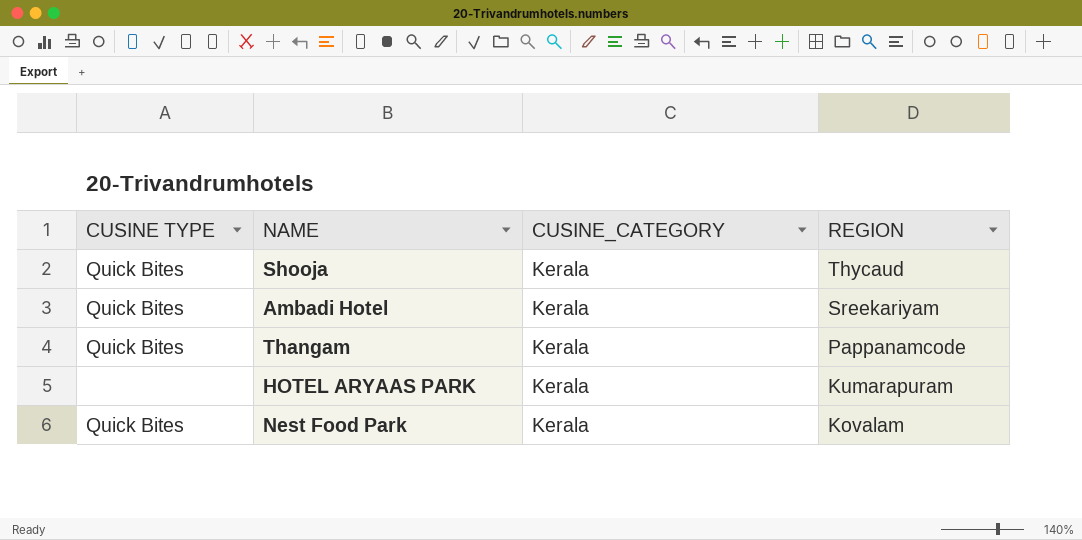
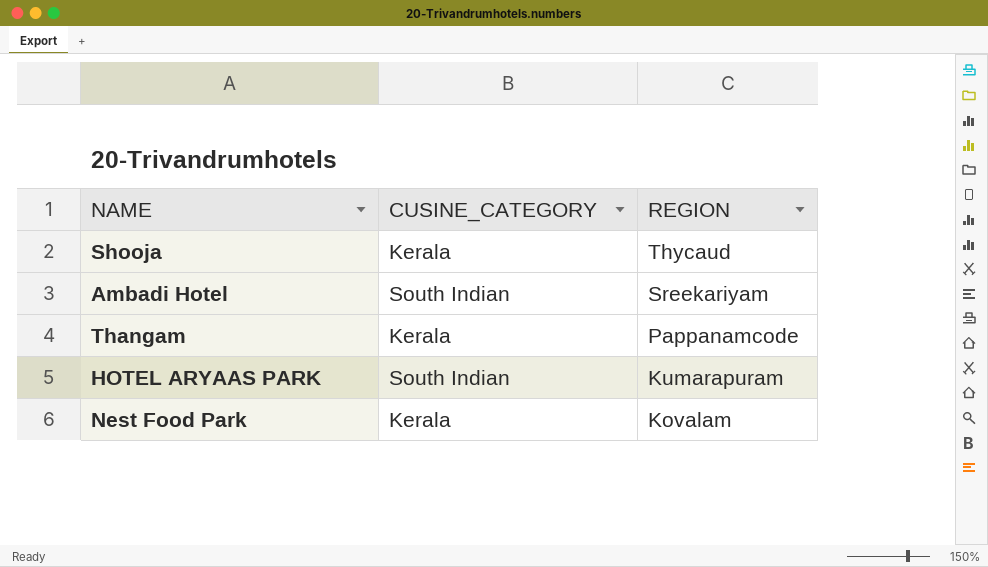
column CUSINE TYPE | position: 1 -> none
Ambadi Hotel | CUSINE_CATEGORY: Kerala -> South Indian
HOTEL ARYAAS PARK | CUSINE_CATEGORY: Kerala -> South Indian

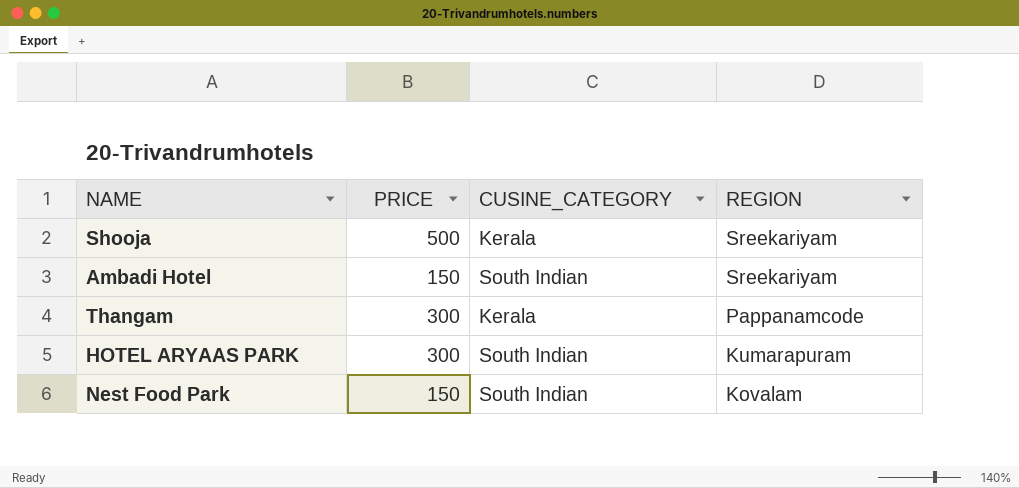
column PRICE | position: none -> 2
Shooja | REGION: Thycaud -> Sreekariyam
Nest Food Park | CUSINE_CATEGORY: Kerala -> South Indian

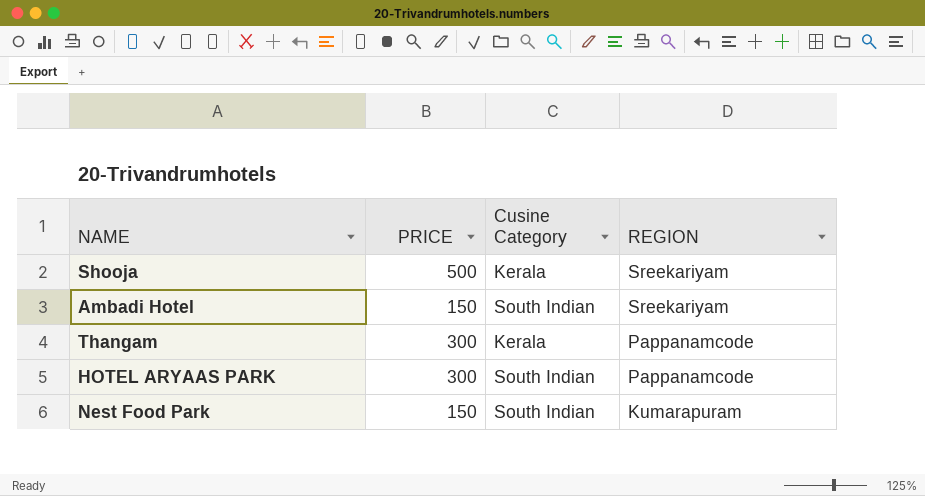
column name: CUSINE_CATEGORY -> Cusine Category
HOTEL ARYAAS PARK | REGION: Kumarapuram -> Pappanamcode
Nest Food Park | REGION: Kovalam -> Kumarapuram

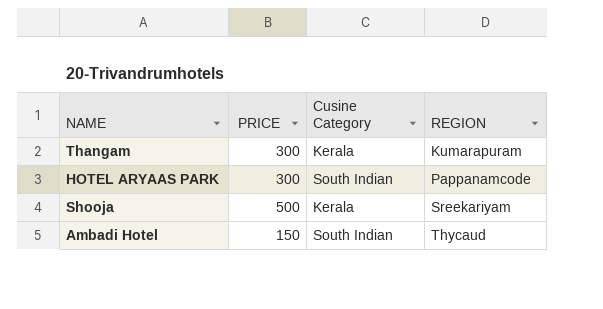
row order: REGION descending -> REGION ascending
row Nest Food Park: 150 | South Indian | Kumarapuram -> none
Thangam | REGION: Pappanamcode -> Kumarapuram
Ambadi Hotel | REGION: Sreekariyam -> Thycaud

